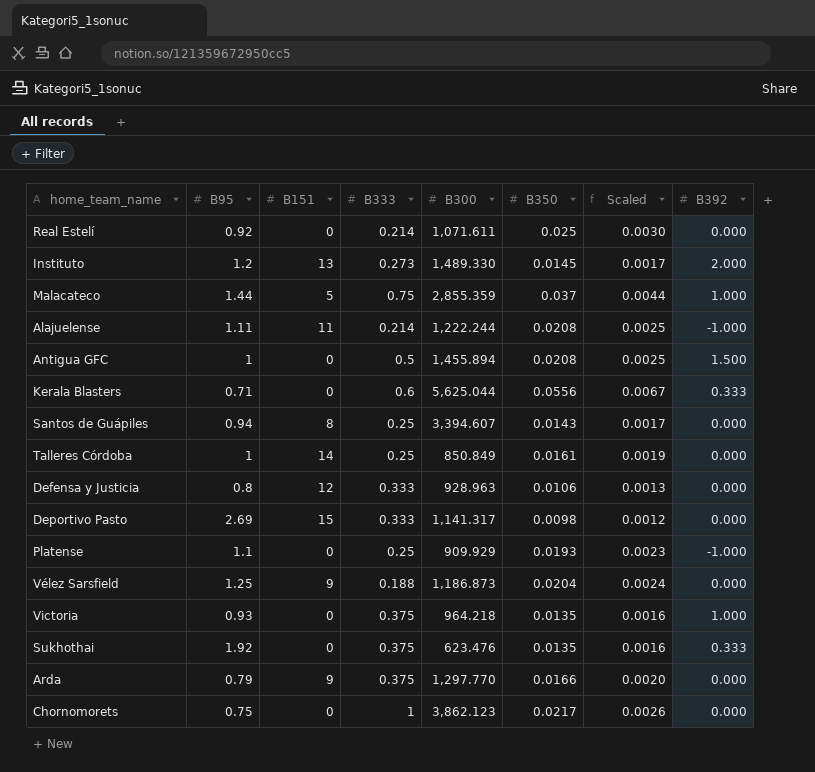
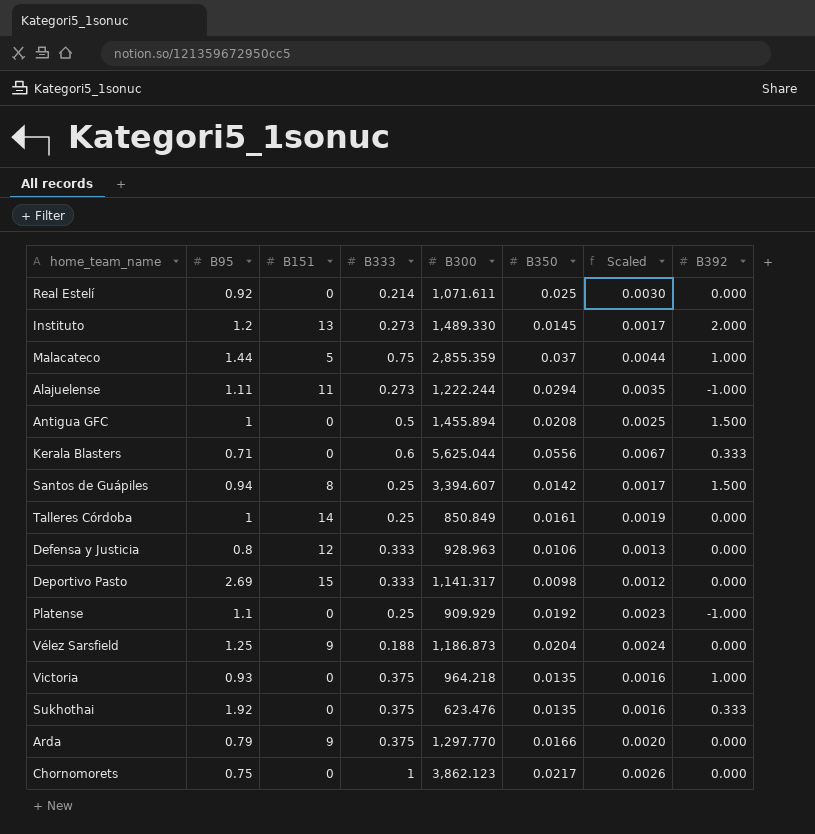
Alajuelense | B333: 0.214 -> 0.273
Alajuelense | B350: 0.0208 -> 0.0294
Alajuelense | Scaled: 0.0025 -> 0.0035
Santos de Guápiles | B350: 0.0143 -> 0.0142
Santos de Guápiles | B392: 0.000 -> 1.500
Platense | B350: 0.0193 -> 0.0192

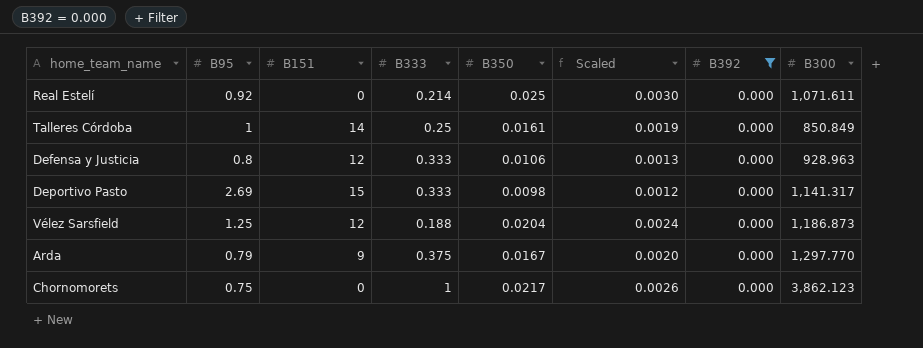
filter: none -> B392 = 0.000
column B300 | position: 5 -> 8
Vélez Sarsfield | B151: 9 -> 12
Arda | B350: 0.0166 -> 0.0167

